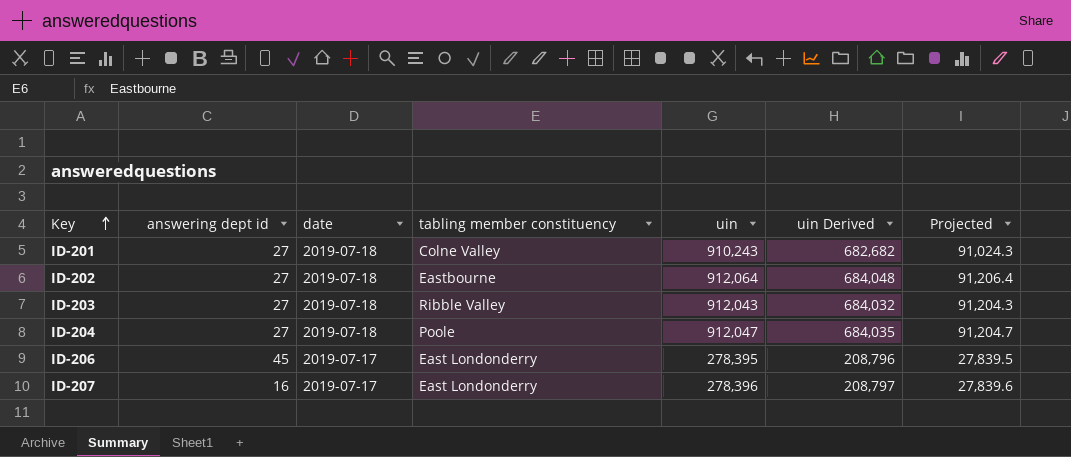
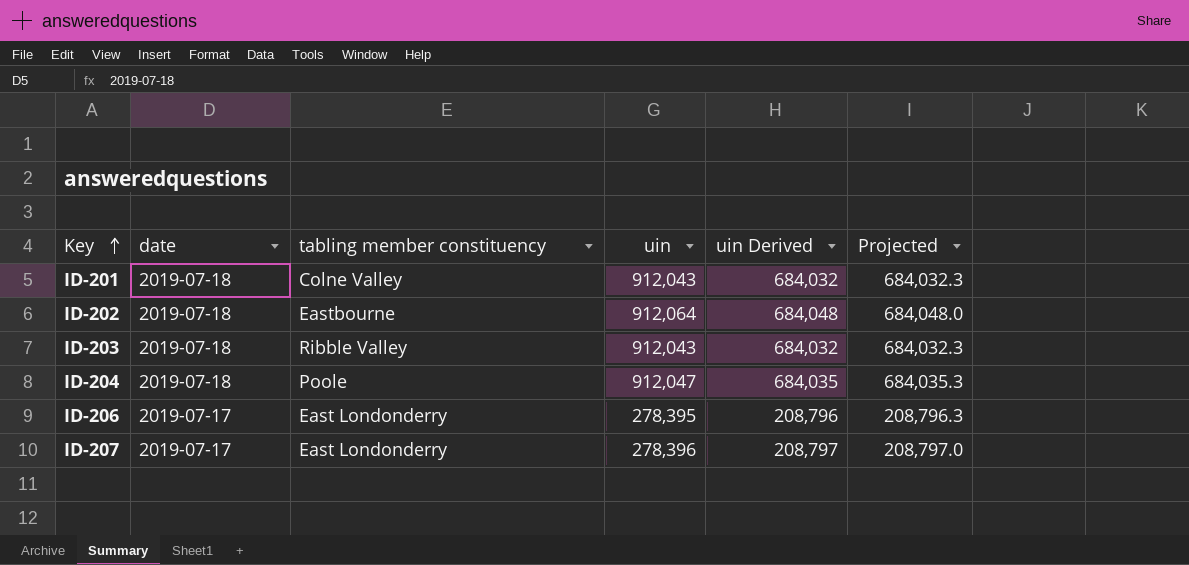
column answering dept id | position: 2 -> none
column Projected | formula: [uin] * 0.1 -> [uin] * 0.75
ID-201 | uin: 910,243 -> 912,043
ID-201 | uin Derived: 682,682 -> 684,032

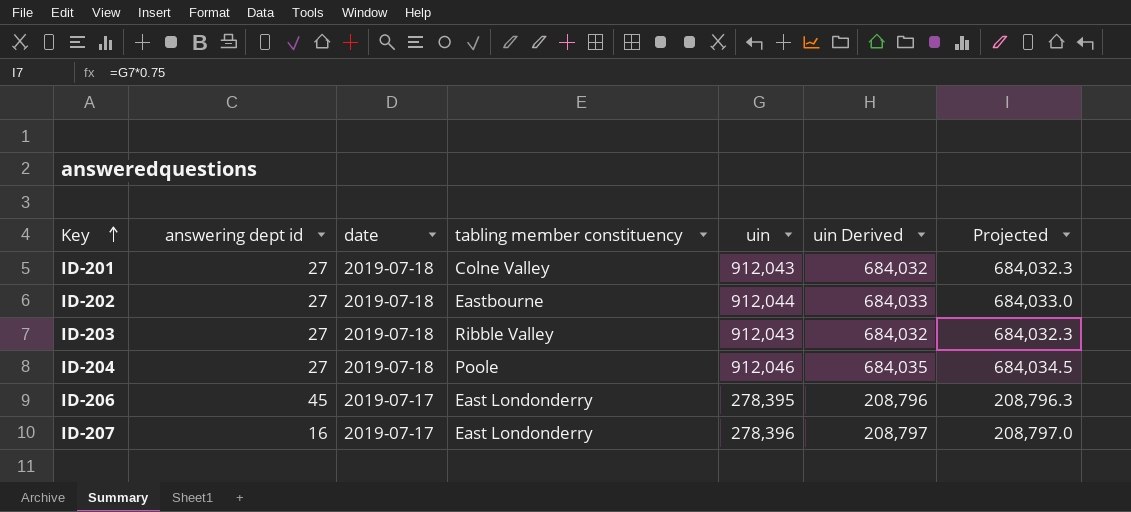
column answering dept id | position: none -> 2
ID-202 | uin: 912,064 -> 912,044
ID-202 | uin Derived: 684,048 -> 684,033
ID-202 | Projected: 684,048.0 -> 684,033.0
ID-204 | uin: 912,047 -> 912,046
ID-204 | Projected: 684,035.3 -> 684,034.5

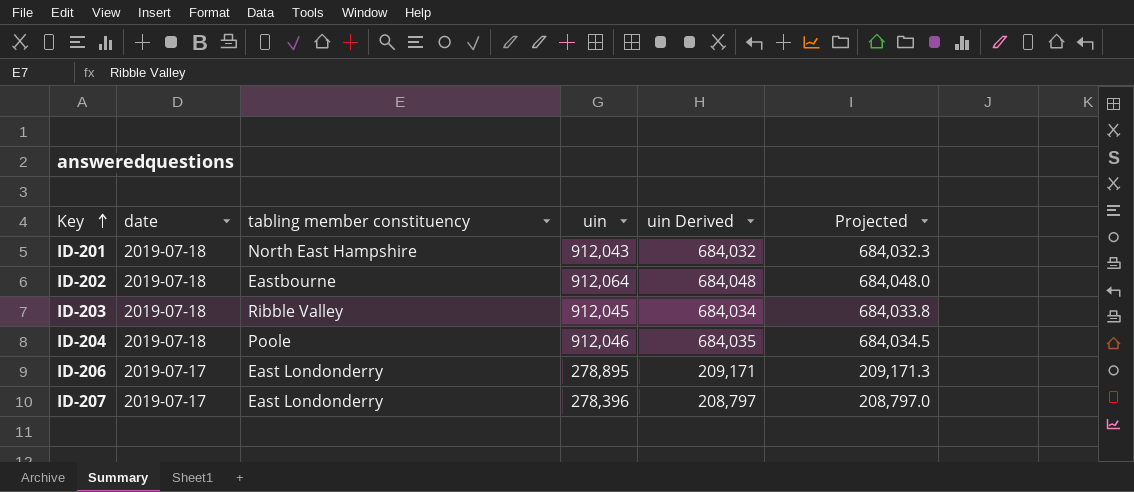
column answering dept id | position: 2 -> none
ID-201 | tabling member constituency: Colne Valley -> North East Hampshire
ID-202 | uin: 912,044 -> 912,064
ID-202 | uin Derived: 684,033 -> 684,048
ID-202 | Projected: 684,033.0 -> 684,048.0
ID-203 | uin: 912,043 -> 912,045
ID-203 | uin Derived: 684,032 -> 684,034
ID-203 | Projected: 684,032.3 -> 684,033.8
ID-206 | uin: 278,395 -> 278,895
ID-206 | uin Derived: 208,796 -> 209,171
ID-206 | Projected: 208,796.3 -> 209,171.3

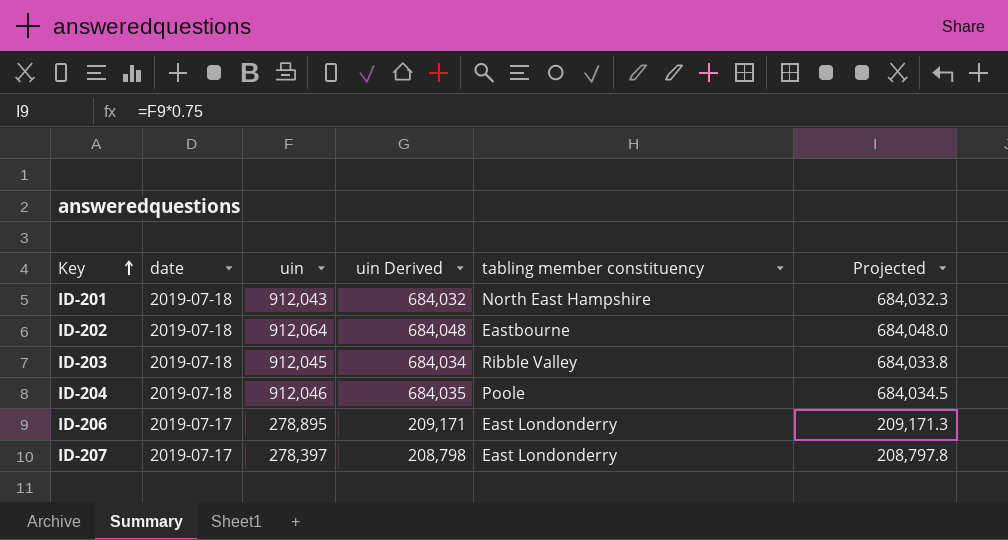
column tabling member constituency | position: 3 -> 5
ID-207 | uin: 278,396 -> 278,397
ID-207 | uin Derived: 208,797 -> 208,798
ID-207 | Projected: 208,797.0 -> 208,797.8

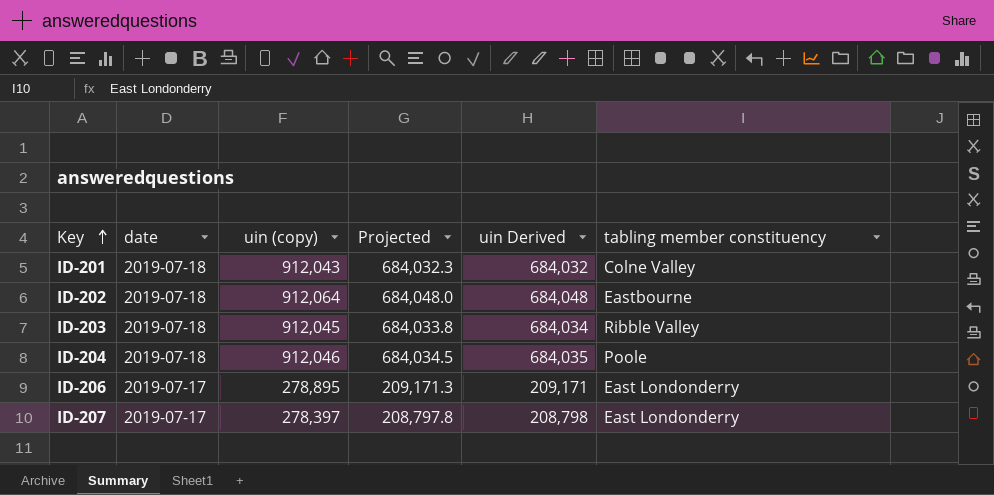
column name: uin -> uin (copy)
column Projected | position: 6 -> 4
ID-201 | tabling member constituency: North East Hampshire -> Colne Valley

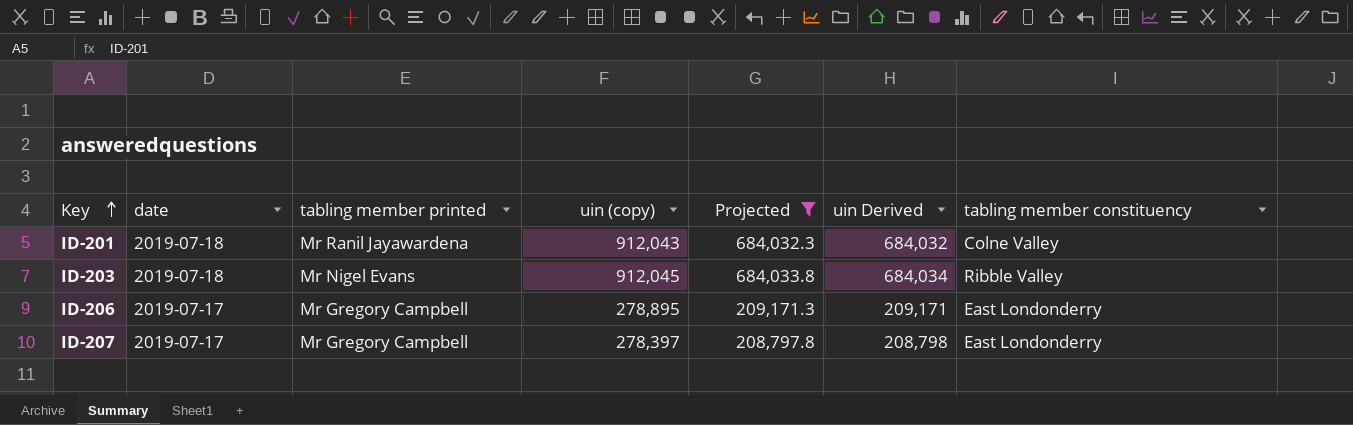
filter: none -> Projected <= 684,033.8
column tabling member printed | position: none -> 3

